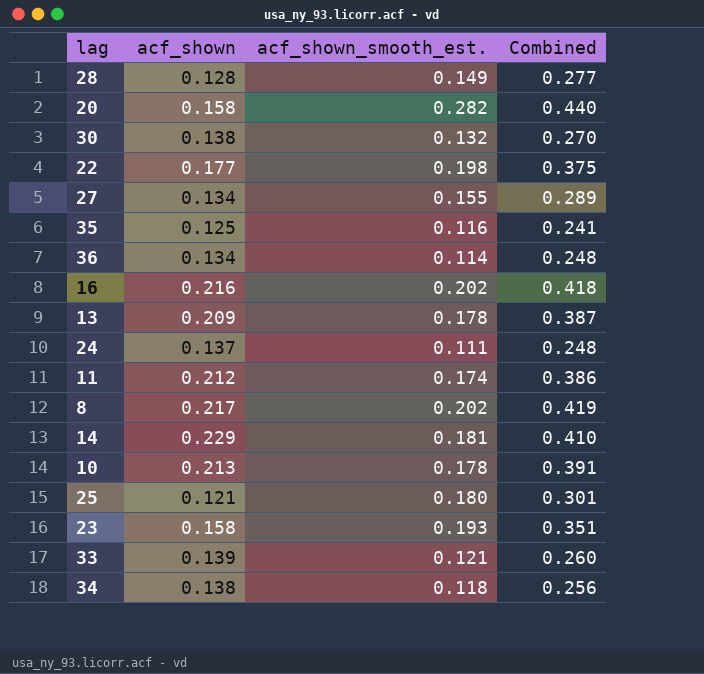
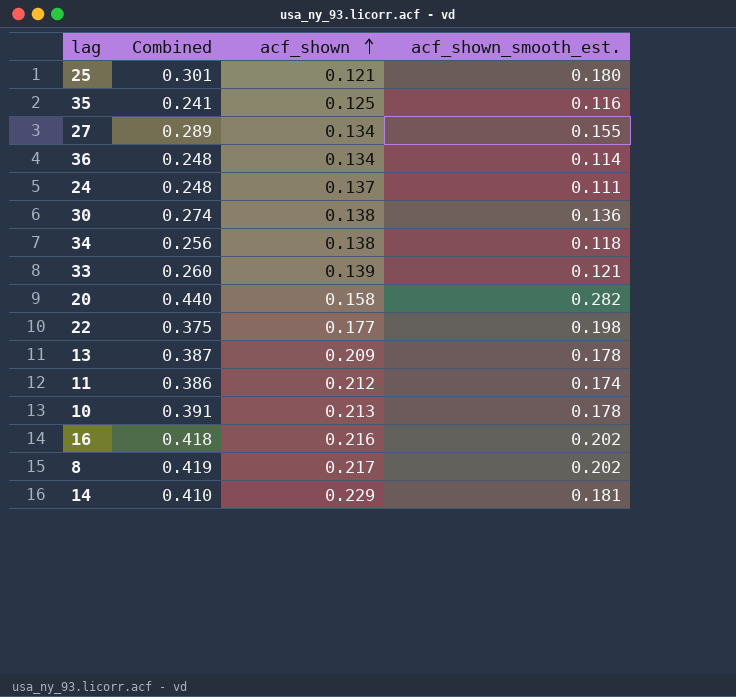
row order: none -> acf_shown ascending
column Combined | position: 4 -> 2
row 28: 0.128 | 0.149 | 0.277 -> none
row 23: 0.158 | 0.193 | 0.351 -> none
30 | Combined: 0.270 -> 0.274
30 | acf_shown_smooth_est.: 0.132 -> 0.136

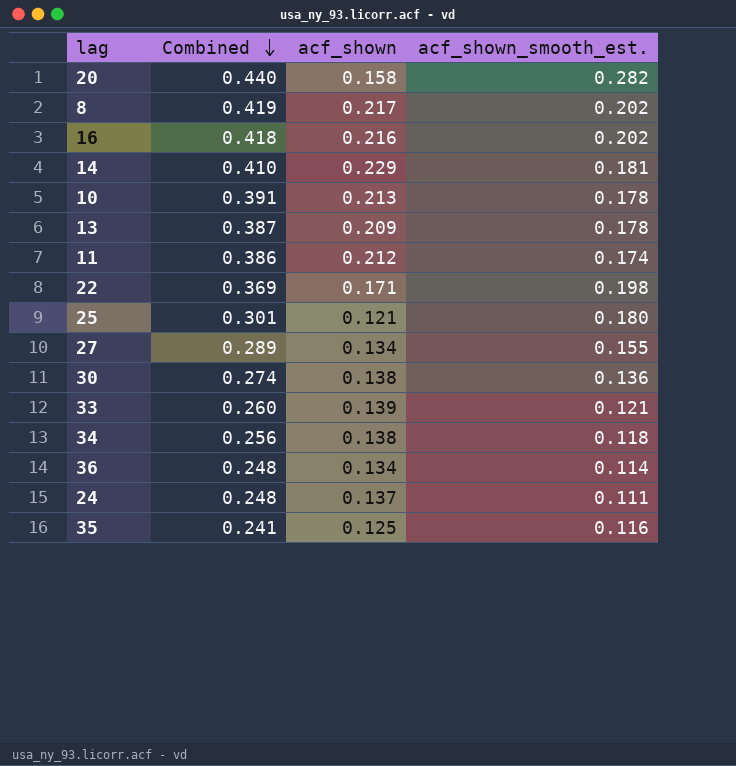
row order: acf_shown ascending -> Combined descending
22 | Combined: 0.375 -> 0.369
22 | acf_shown: 0.177 -> 0.171

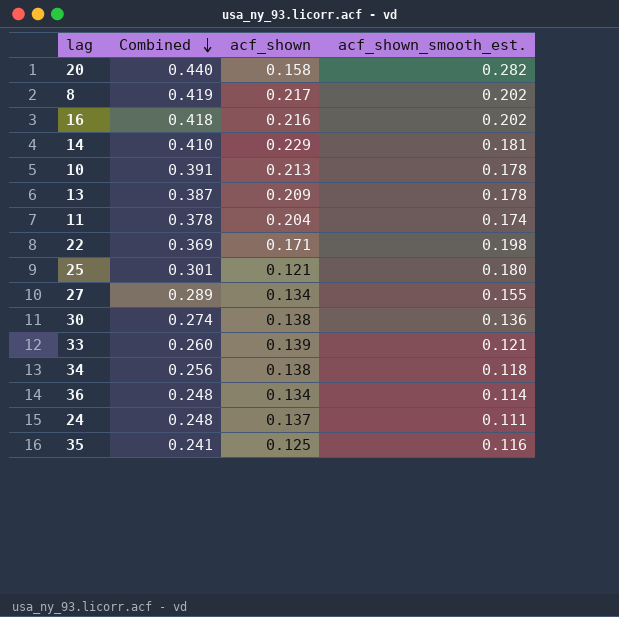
11 | Combined: 0.386 -> 0.378
11 | acf_shown: 0.212 -> 0.204

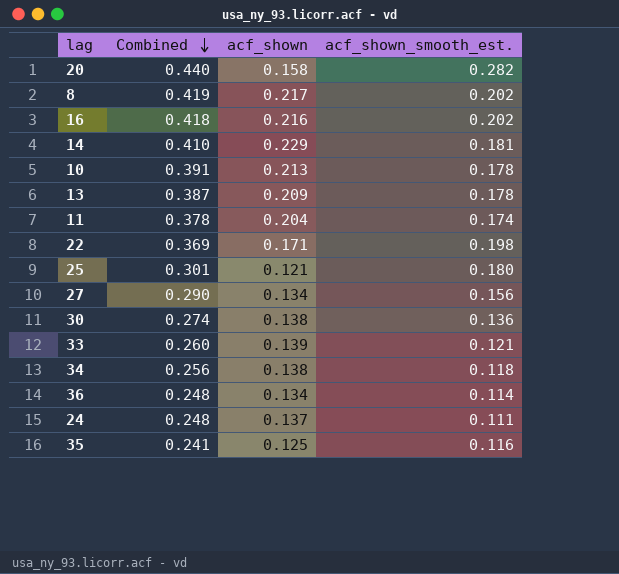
27 | Combined: 0.289 -> 0.290
27 | acf_shown_smooth_est.: 0.155 -> 0.156

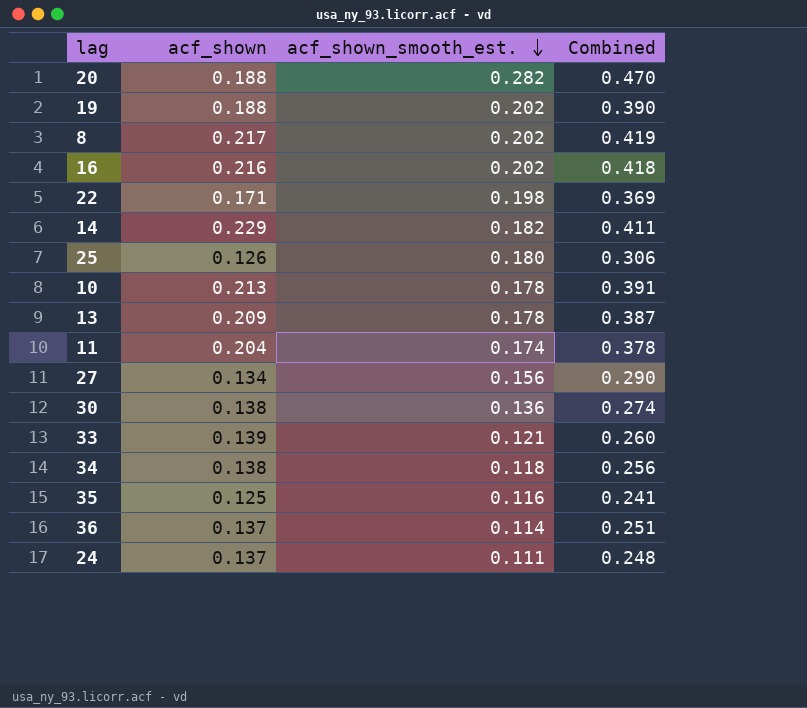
row order: Combined descending -> acf_shown_smooth_est. descending
column Combined | position: 2 -> 4
20 | acf_shown: 0.158 -> 0.188
20 | Combined: 0.440 -> 0.470
row 19: none -> 0.188 | 0.202 | 0.390
14 | acf_shown_smooth_est.: 0.181 -> 0.182
14 | Combined: 0.410 -> 0.411
25 | acf_shown: 0.121 -> 0.126
25 | Combined: 0.301 -> 0.306
36 | acf_shown: 0.134 -> 0.137
36 | Combined: 0.248 -> 0.251

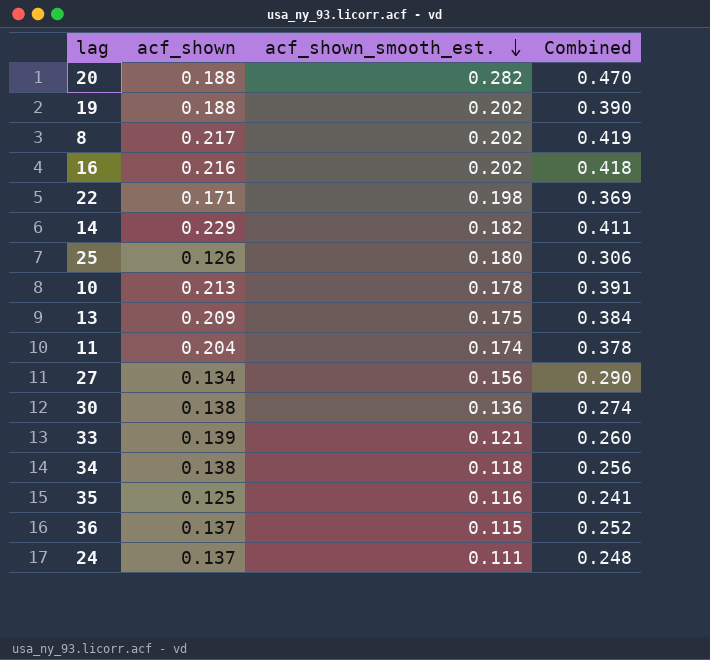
13 | acf_shown_smooth_est.: 0.178 -> 0.175
13 | Combined: 0.387 -> 0.384
36 | acf_shown_smooth_est.: 0.114 -> 0.115
36 | Combined: 0.251 -> 0.252

